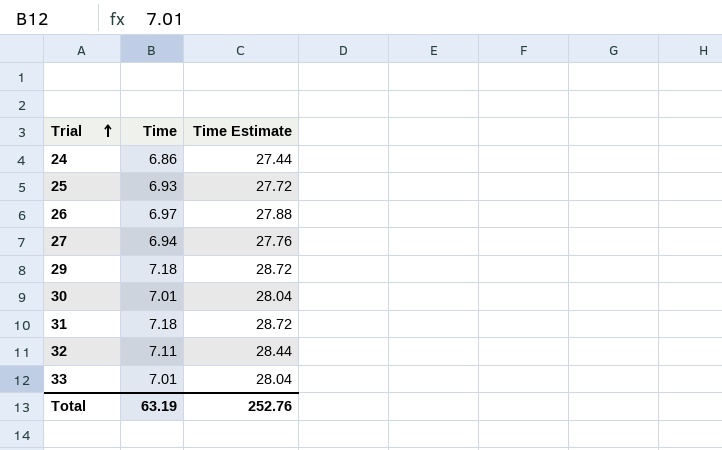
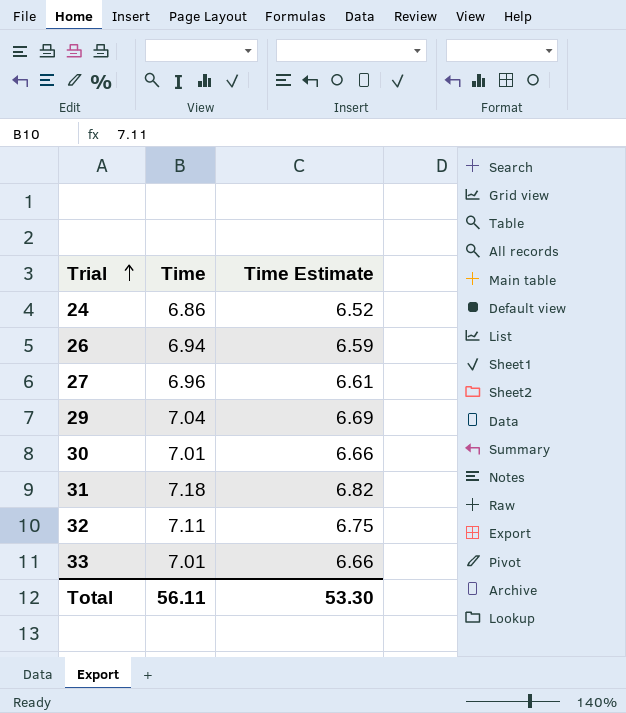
column Time Estimate | formula: [Time] * 4 -> [Time] * 0.95
row 25: 6.93 | 27.72 -> none
26 | Time: 6.97 -> 6.94
27 | Time: 6.94 -> 6.96
29 | Time: 7.18 -> 7.04
Total | Time: 63.19 -> 56.11
Total | Time Estimate: 252.76 -> 53.30

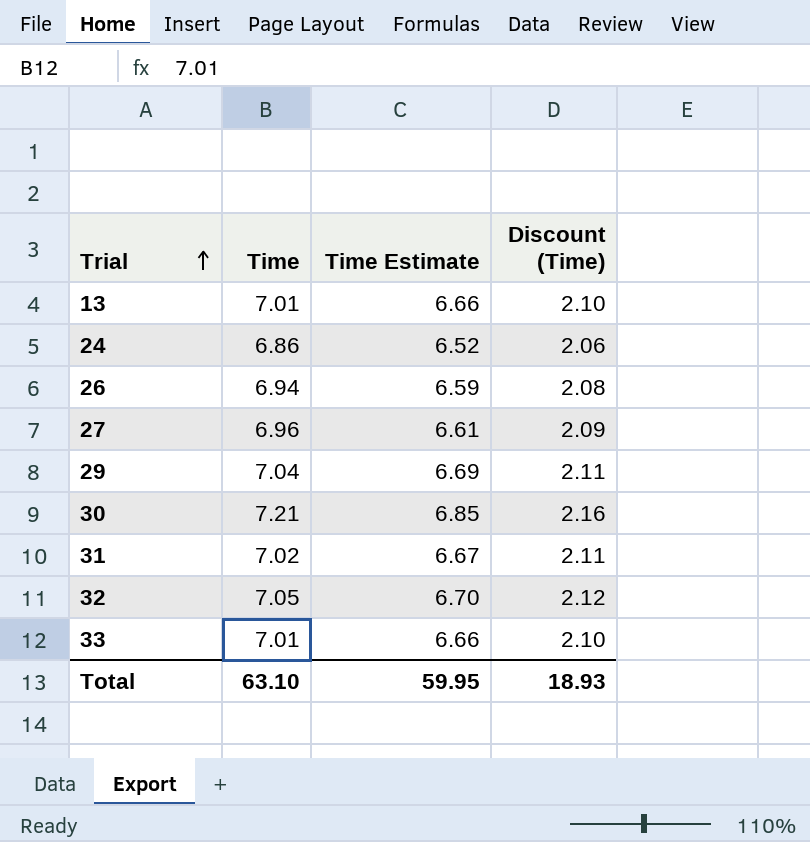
column Discount (Time) | formula: none -> [Time] * 0.3
row 13: none -> 7.01 | 6.66 | 2.10
30 | Time: 7.01 -> 7.21
30 | Time Estimate: 6.66 -> 6.85
31 | Time: 7.18 -> 7.02
31 | Time Estimate: 6.82 -> 6.67
32 | Time: 7.11 -> 7.05
32 | Time Estimate: 6.75 -> 6.70
Total | Time: 56.11 -> 63.10
Total | Time Estimate: 53.30 -> 59.95

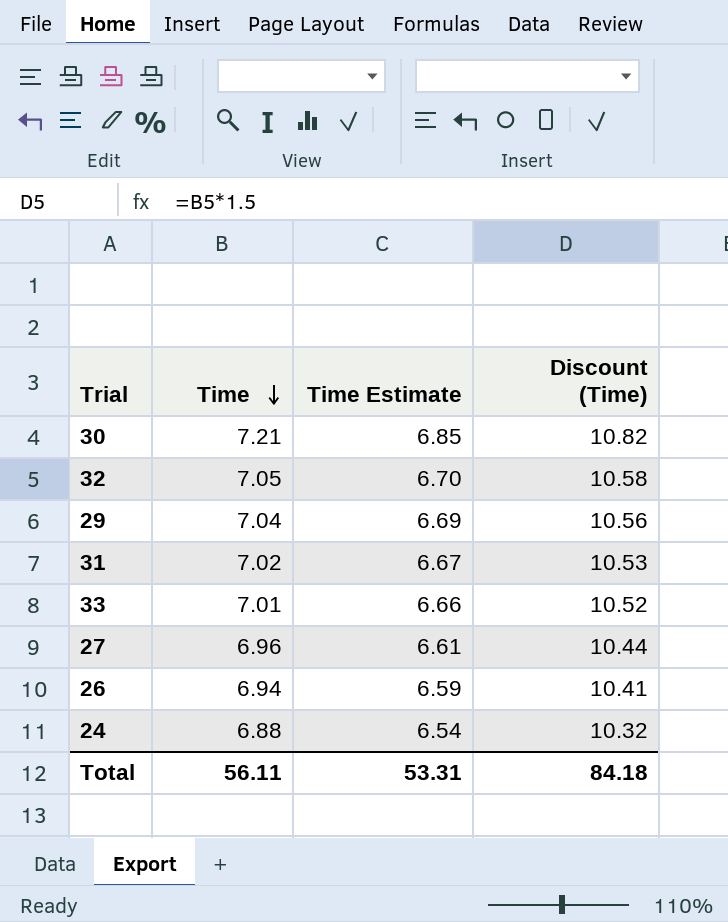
row order: Trial ascending -> Time descending
column Discount (Time) | formula: [Time] * 0.3 -> [Time] * 1.5
row 13: 7.01 | 6.66 | 2.10 -> none
24 | Time: 6.86 -> 6.88
24 | Time Estimate: 6.52 -> 6.54
Total | Time: 63.10 -> 56.11
Total | Time Estimate: 59.95 -> 53.31
Total | Discount (Time): 18.93 -> 84.18

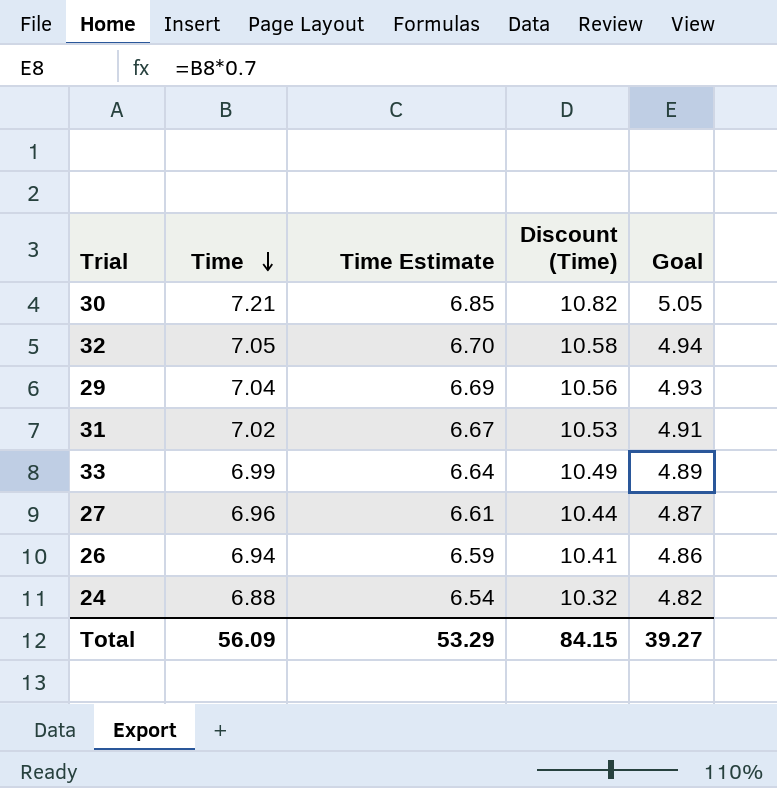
column Goal | formula: none -> [Time] * 0.7
33 | Time: 7.01 -> 6.99
33 | Time Estimate: 6.66 -> 6.64
33 | Discount (Time): 10.52 -> 10.49
Total | Time: 56.11 -> 56.09
Total | Time Estimate: 53.31 -> 53.29
Total | Discount (Time): 84.18 -> 84.15

